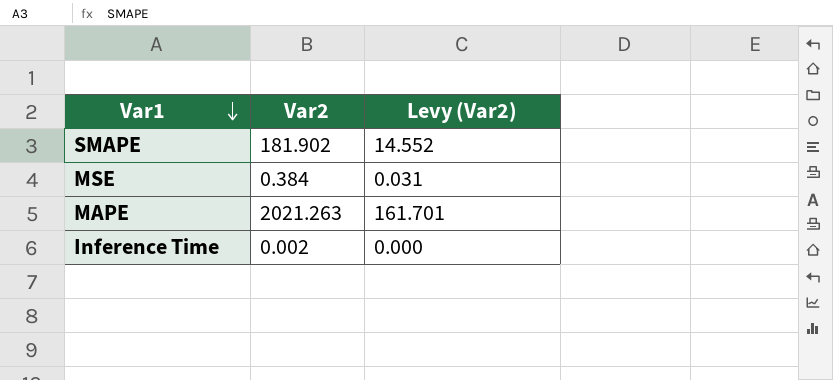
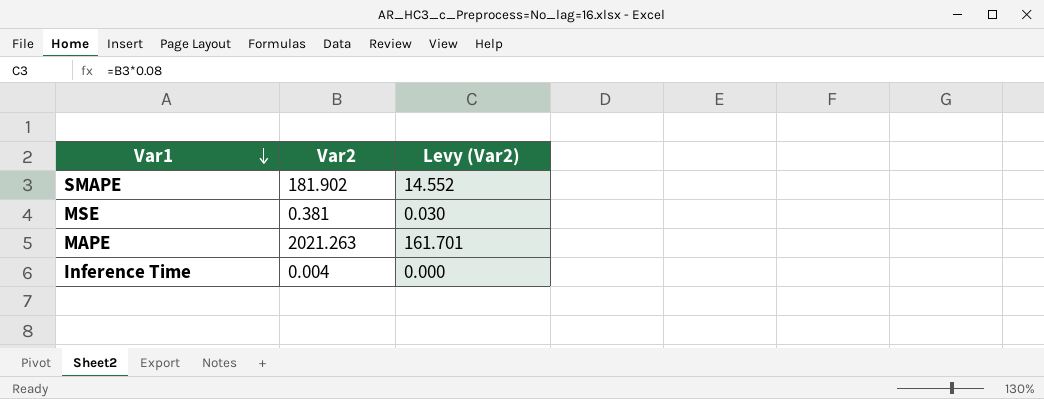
MSE | Var2: 0.384 -> 0.381
MSE | Levy (Var2): 0.031 -> 0.030
Inference Time | Var2: 0.002 -> 0.004

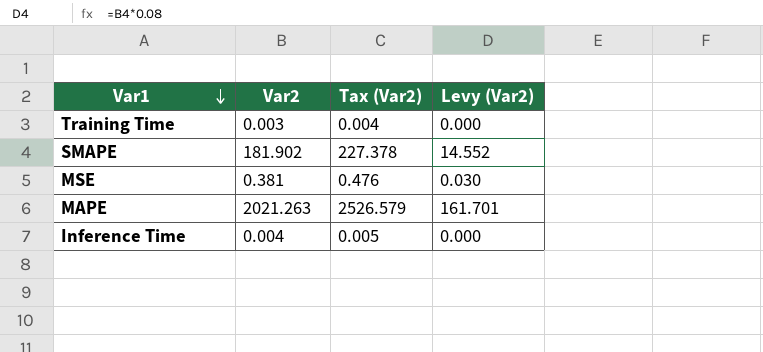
column Tax (Var2) | formula: none -> [Var2] * 1.25
row Training Time: none -> 0.003 | 0.004 | 0.000

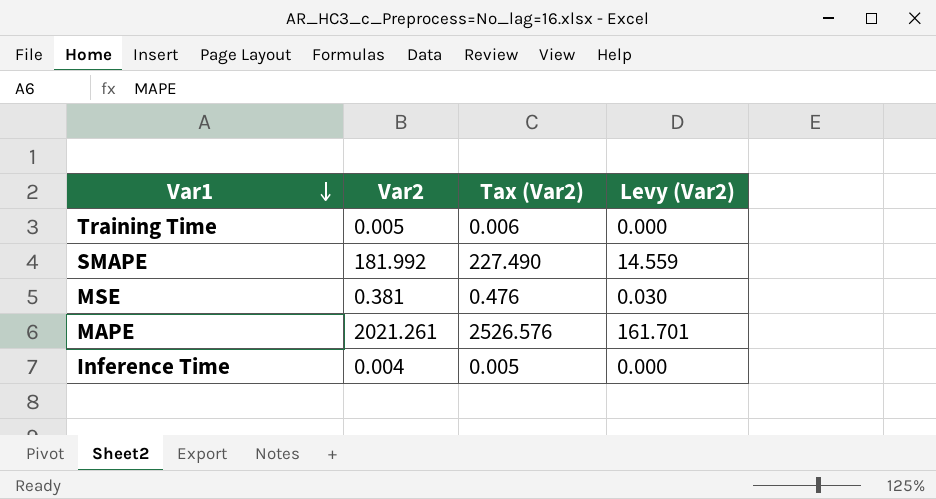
Training Time | Var2: 0.003 -> 0.005
Training Time | Tax (Var2): 0.004 -> 0.006
SMAPE | Var2: 181.902 -> 181.992
SMAPE | Tax (Var2): 227.378 -> 227.490
SMAPE | Levy (Var2): 14.552 -> 14.559
MAPE | Var2: 2021.263 -> 2021.261
MAPE | Tax (Var2): 2526.579 -> 2526.576

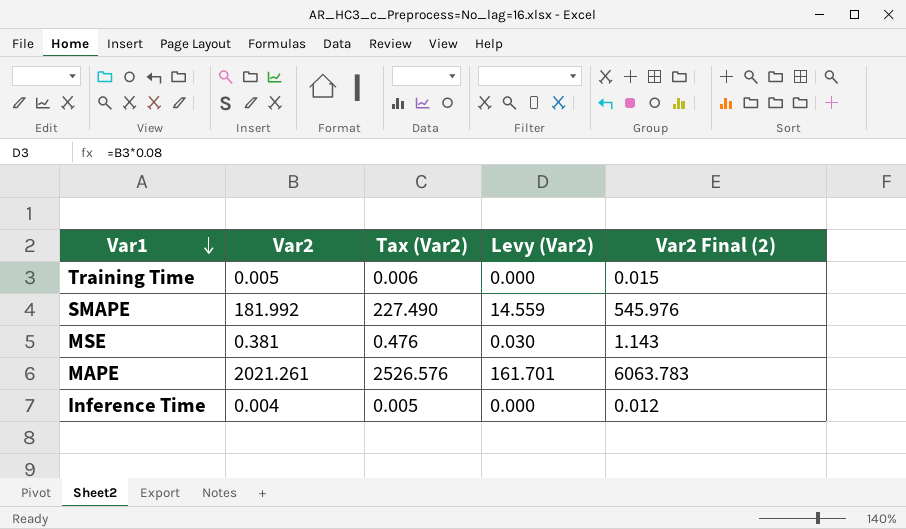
column Var2 Final (2) | formula: none -> [Var2] * 3

